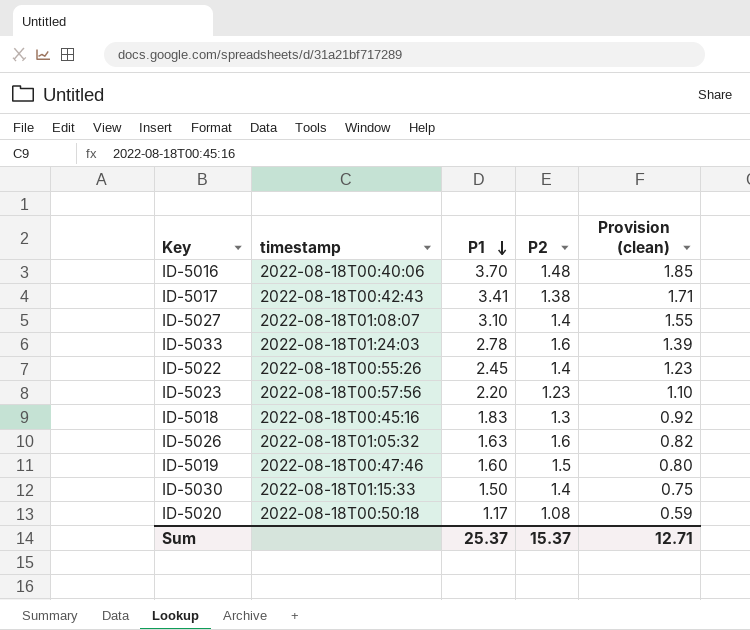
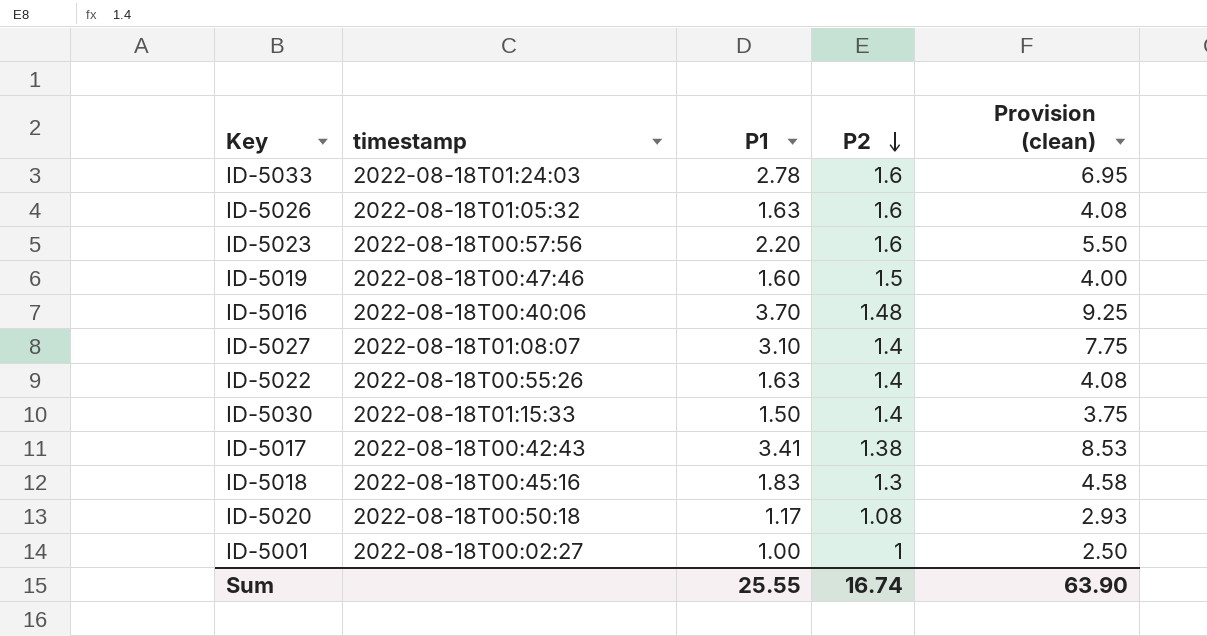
row order: P1 descending -> P2 descending
column Provision (clean) | formula: [P1] * 0.5 -> [P1] * 2.5
ID-5023 | P2: 1.23 -> 1.6
ID-5022 | P1: 2.45 -> 1.63
row ID-5001: none -> 2022-08-18T00:02:27 | 1.00 | 1 | 2.50
Sum | P1: 25.37 -> 25.55
Sum | P2: 15.37 -> 16.74
Sum | Provision (clean): 12.71 -> 63.90

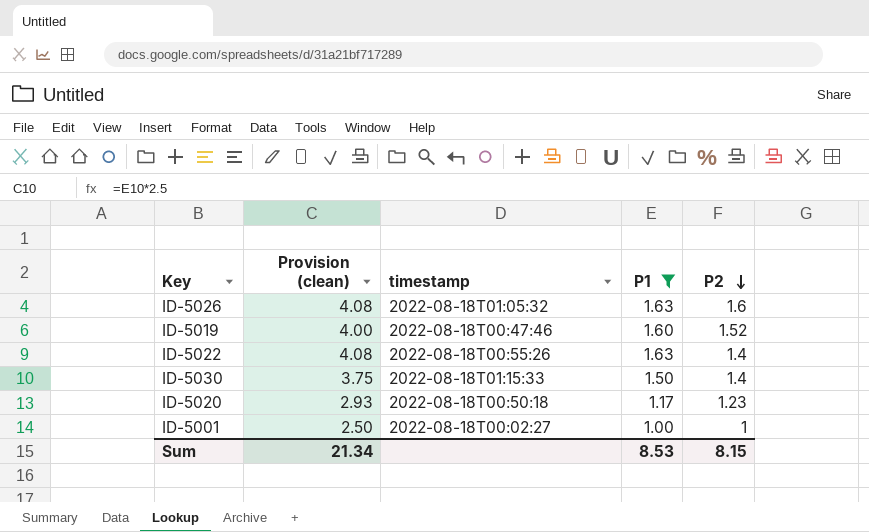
filter: none -> P1 <= 1.63
column Provision (clean) | position: 5 -> 2
ID-5019 | P2: 1.5 -> 1.52
ID-5020 | P2: 1.08 -> 1.23
Sum | Provision (clean): 63.90 -> 21.34
Sum | P1: 25.55 -> 8.53
Sum | P2: 16.74 -> 8.15

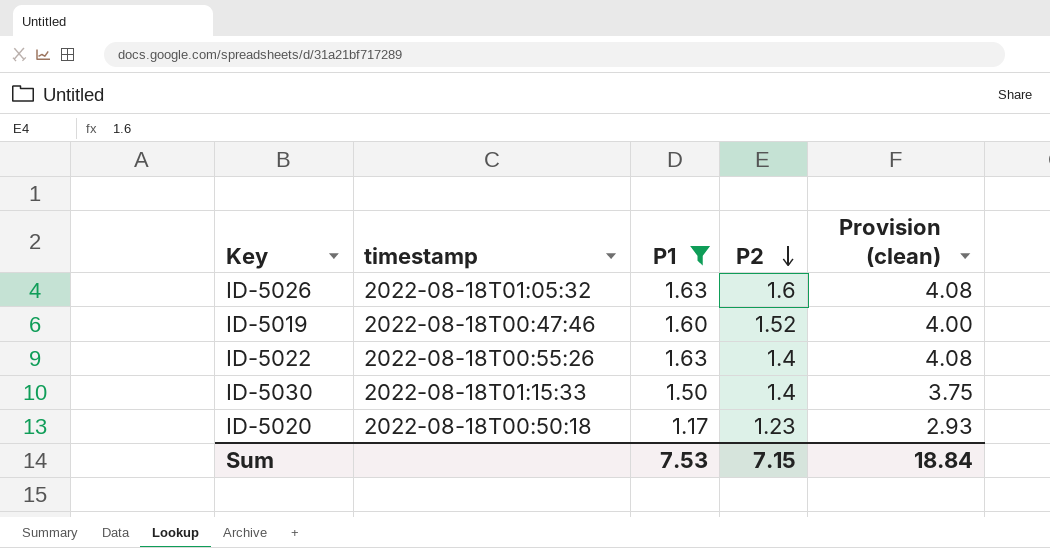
column Provision (clean) | position: 2 -> 5
row ID-5001: 2.50 | 2022-08-18T00:02:27 | 1.00 | 1 -> none
Sum | P1: 8.53 -> 7.53
Sum | P2: 8.15 -> 7.15
Sum | Provision (clean): 21.34 -> 18.84

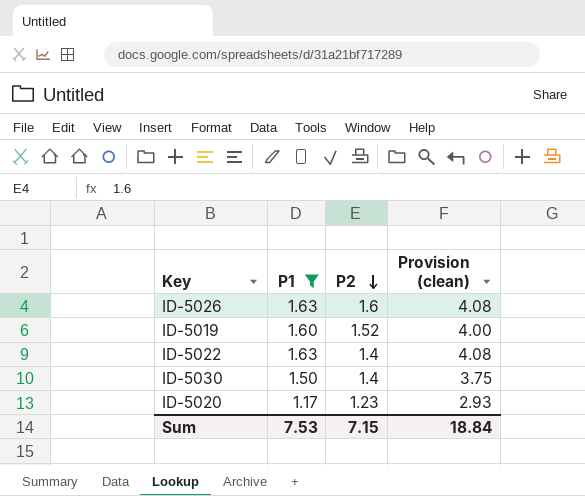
column timestamp | position: 2 -> none

